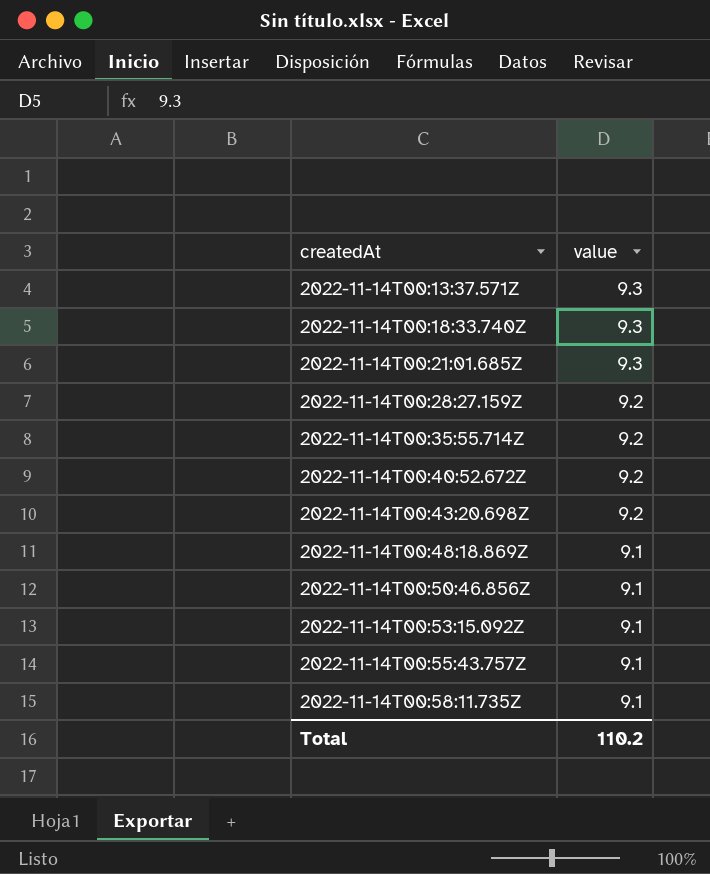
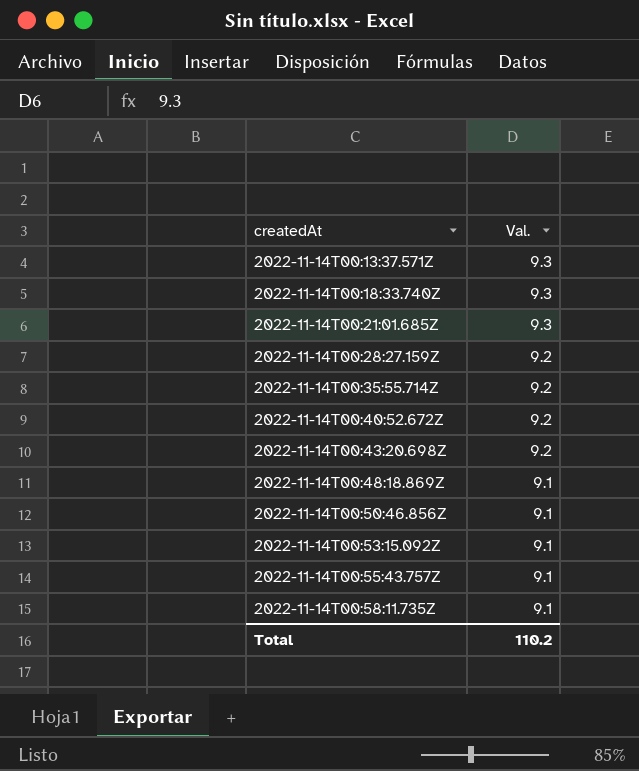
column name: value -> Val.

